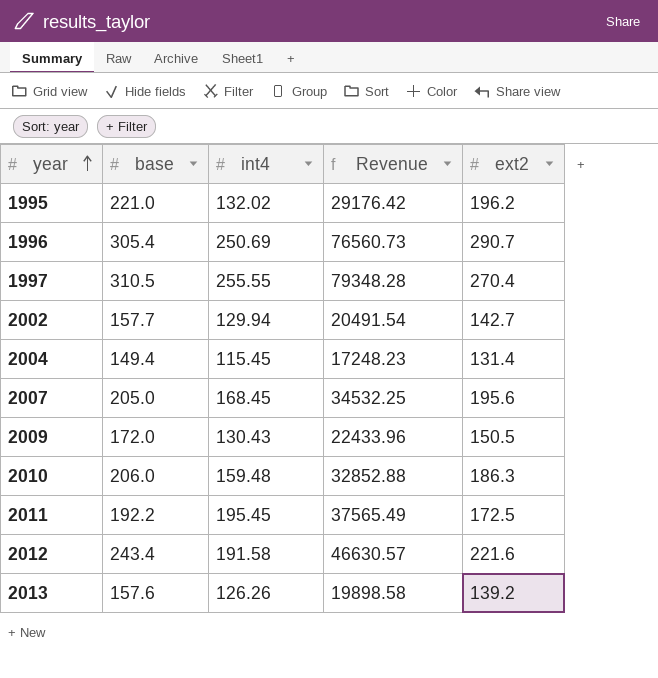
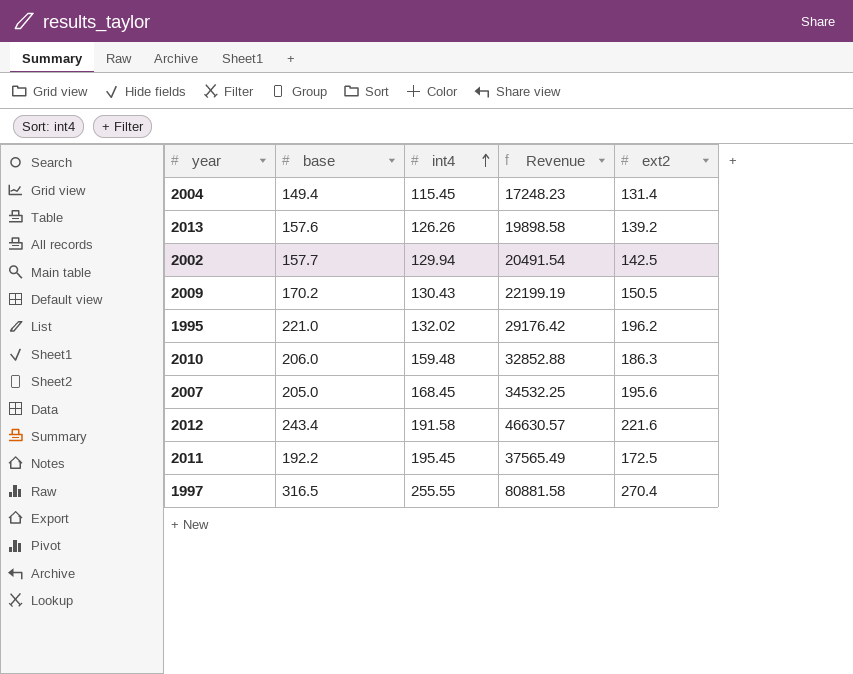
row order: year ascending -> int4 ascending
row 1996: 305.4 | 250.69 | 76560.73 | 290.7 -> none
2002 | ext2: 142.7 -> 142.5
2009 | base: 172.0 -> 170.2
2009 | Revenue: 22433.96 -> 22199.19
1997 | base: 310.5 -> 316.5
1997 | Revenue: 79348.28 -> 80881.58

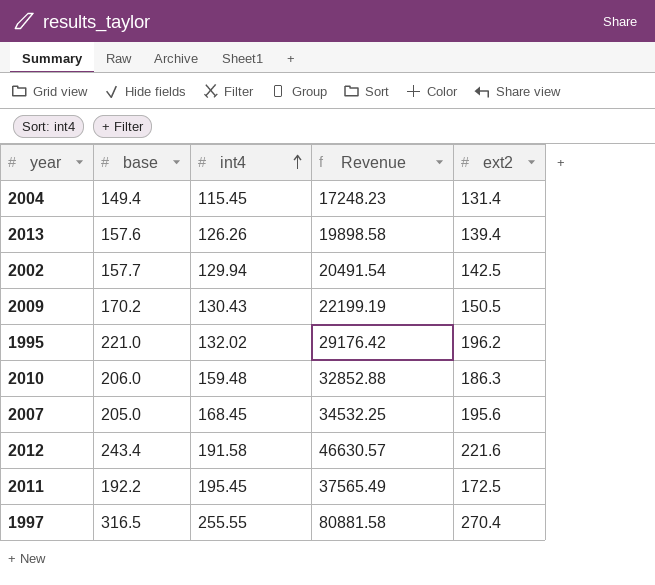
2013 | ext2: 139.2 -> 139.4

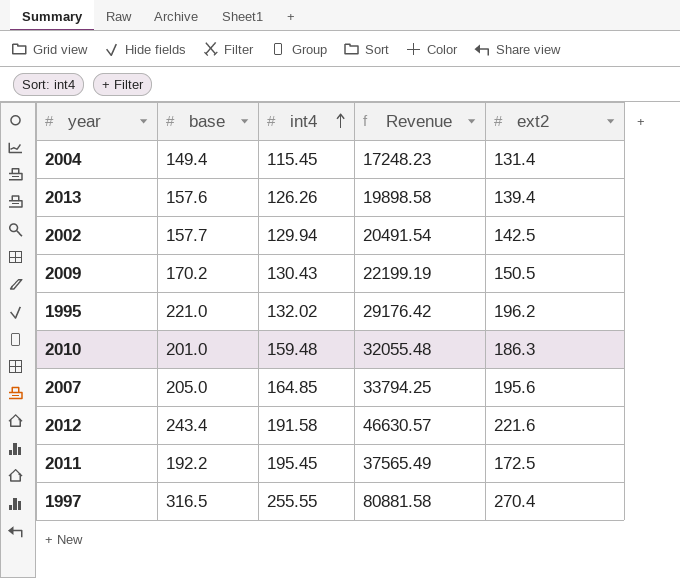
2010 | base: 206.0 -> 201.0
2010 | Revenue: 32852.88 -> 32055.48
2007 | int4: 168.45 -> 164.85
2007 | Revenue: 34532.25 -> 33794.25

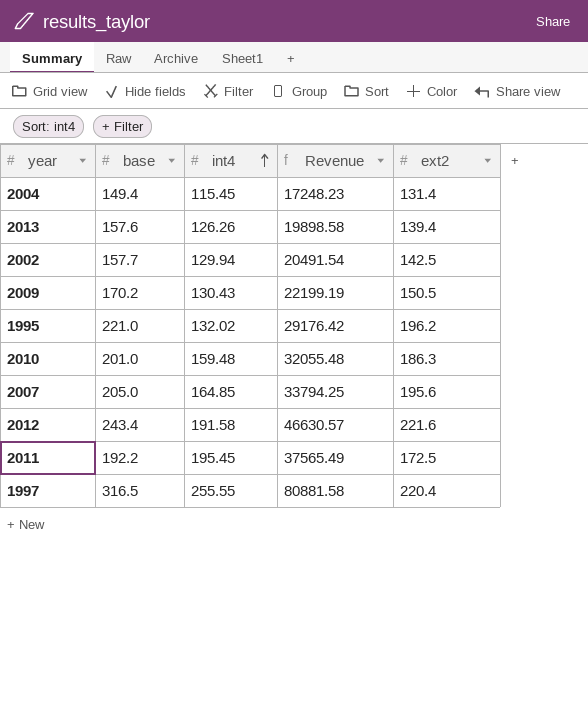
1997 | ext2: 270.4 -> 220.4

